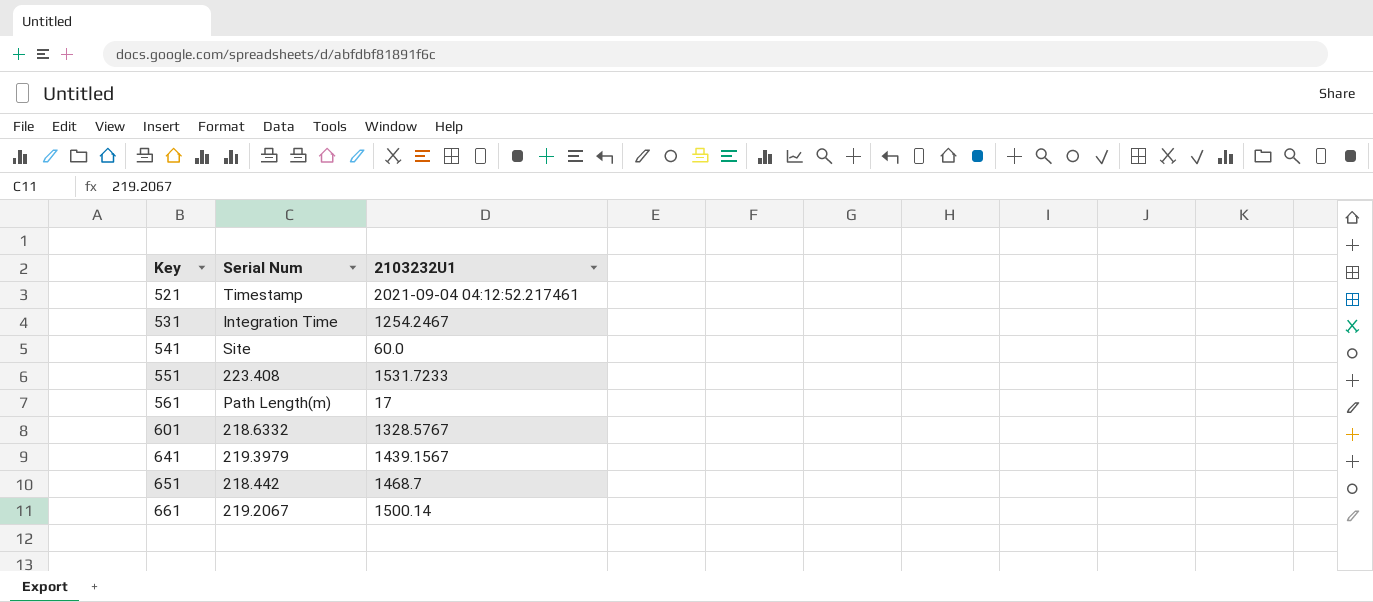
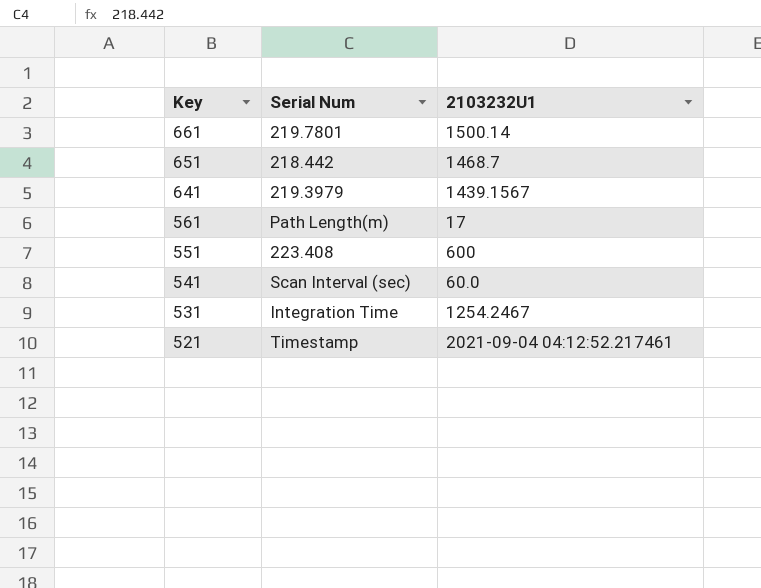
row order: Key ascending -> Key descending
row 601: 218.6332 | 1328.5767 -> none
661 | Serial Num: 219.2067 -> 219.7801
551 | 2103232U1: 1531.7233 -> 600
541 | Serial Num: Site -> Scan Interval (sec)

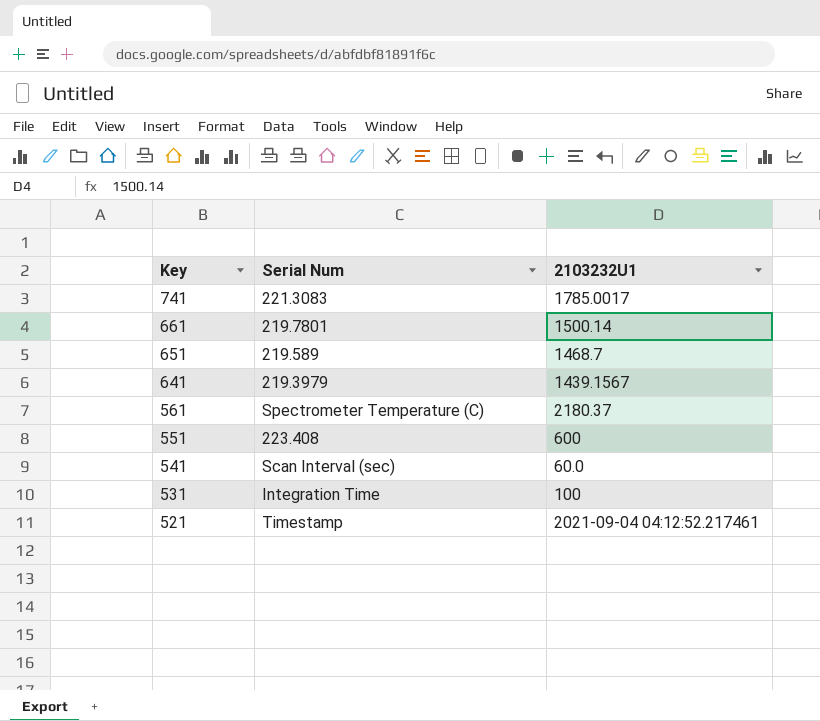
row 741: none -> 221.3083 | 1785.0017
651 | Serial Num: 218.442 -> 219.589
561 | Serial Num: Path Length(m) -> Spectrometer Temperature (C)
561 | 2103232U1: 17 -> 2180.37
531 | 2103232U1: 1254.2467 -> 100

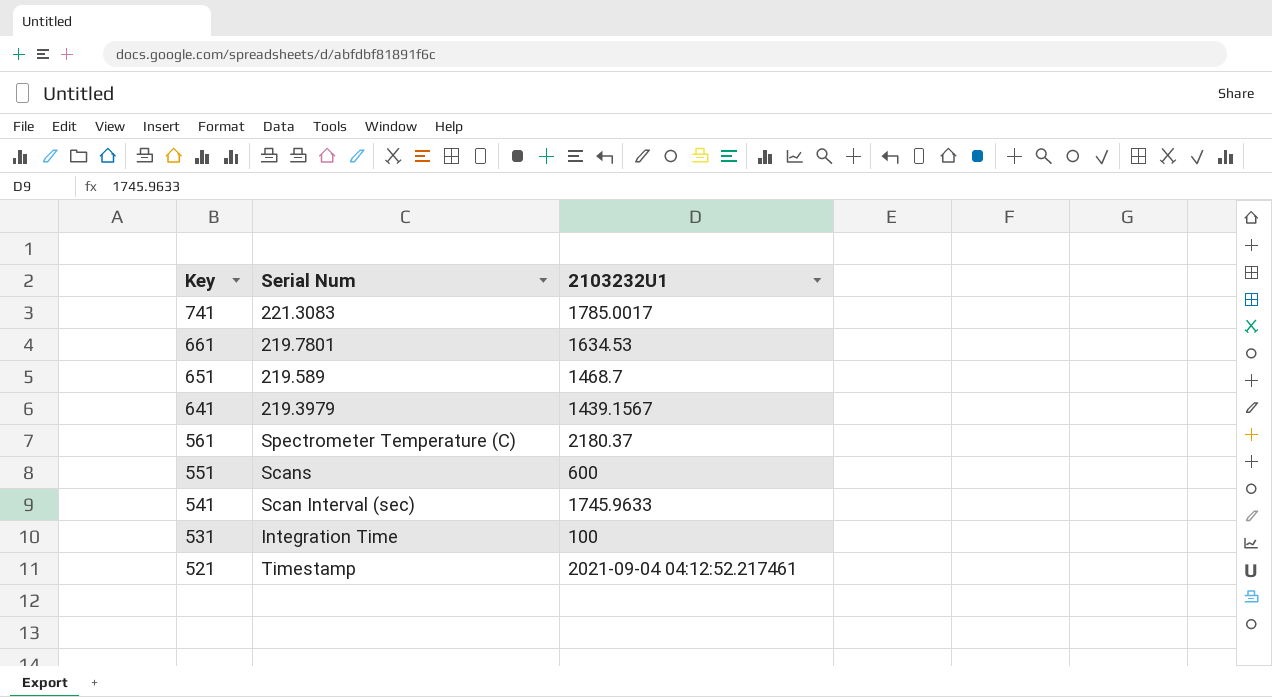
661 | 2103232U1: 1500.14 -> 1634.53
551 | Serial Num: 223.408 -> Scans
541 | 2103232U1: 60.0 -> 1745.9633

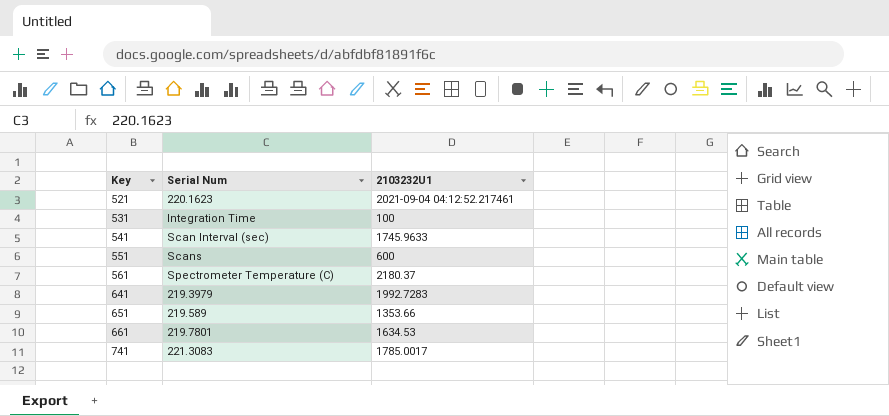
row order: Key descending -> Key ascending
521 | Serial Num: Timestamp -> 220.1623
641 | 2103232U1: 1439.1567 -> 1992.7283
651 | 2103232U1: 1468.7 -> 1353.66

